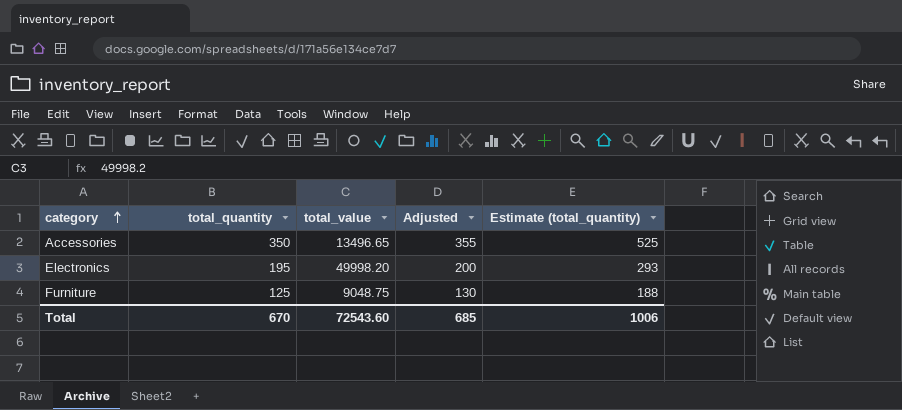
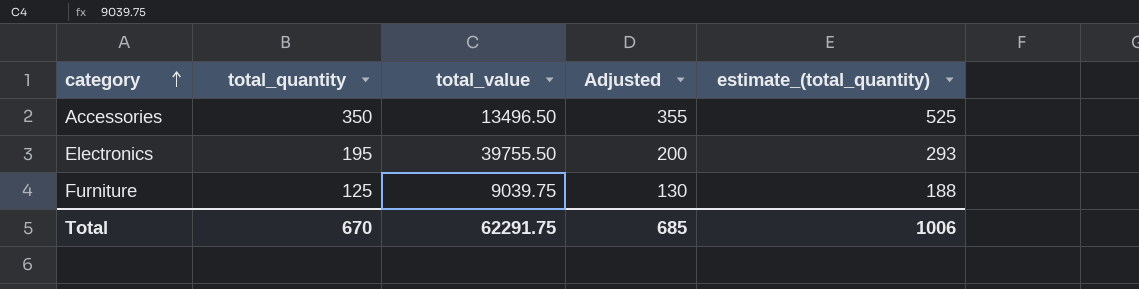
column name: Estimate (total_quantity) -> estimate_(total_quantity)
Accessories | total_value: 13496.65 -> 13496.50
Electronics | total_value: 49998.20 -> 39755.50
Furniture | total_value: 9048.75 -> 9039.75
Total | total_value: 72543.60 -> 62291.75

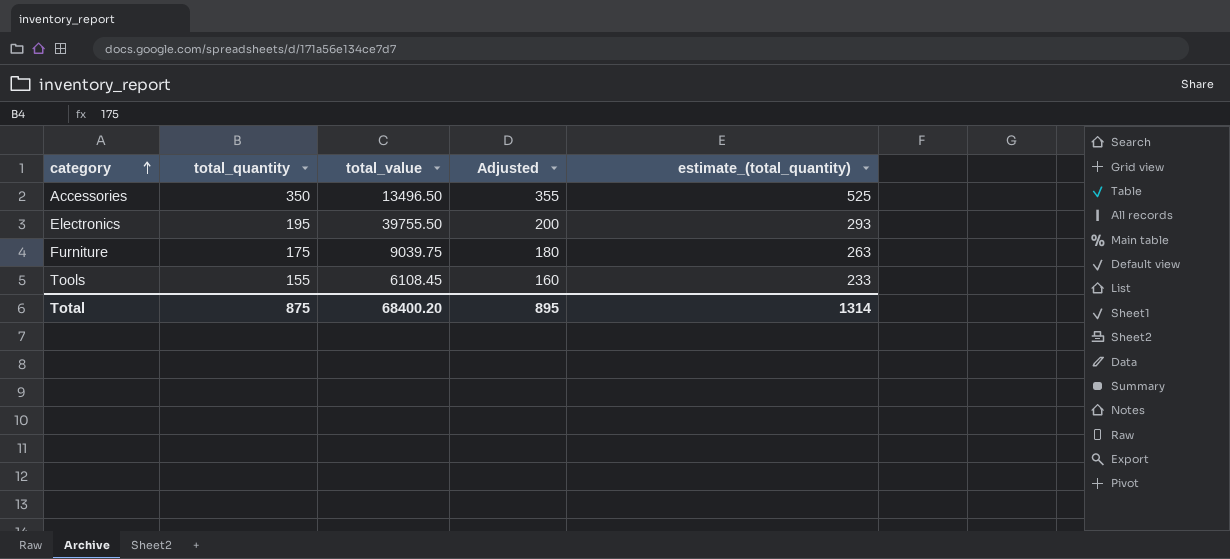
Furniture | total_quantity: 125 -> 175
Furniture | Adjusted: 130 -> 180
Furniture | estimate_(total_quantity): 188 -> 263
row Tools: none -> 155 | 6108.45 | 160 | 233
Total | total_quantity: 670 -> 875
Total | total_value: 62291.75 -> 68400.20
Total | Adjusted: 685 -> 895
Total | estimate_(total_quantity): 1006 -> 1314

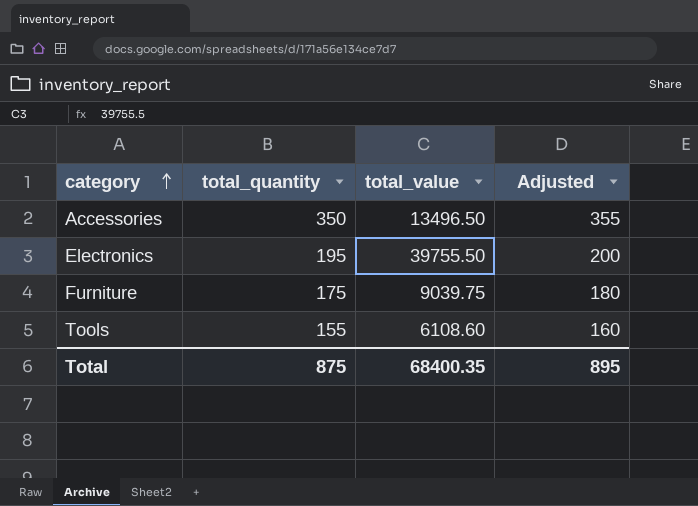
column estimate_(total_quantity) | formula: [total_quantity] * 1.5 -> none
Tools | total_value: 6108.45 -> 6108.60
Total | total_value: 68400.20 -> 68400.35

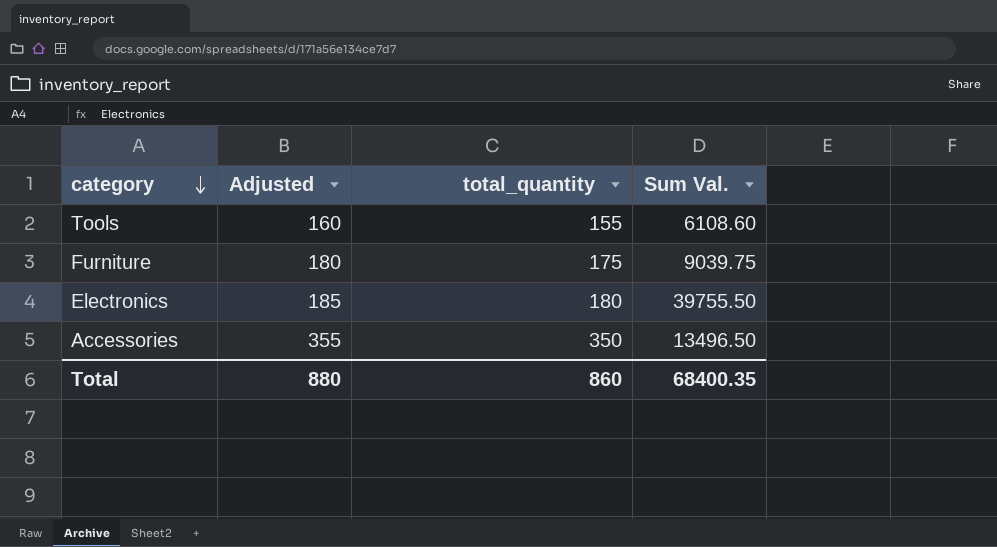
row order: category ascending -> category descending
column Adjusted | position: 4 -> 2
column name: total_value -> Sum Val.
Electronics | Adjusted: 200 -> 185
Electronics | total_quantity: 195 -> 180
Total | Adjusted: 895 -> 880
Total | total_quantity: 875 -> 860

